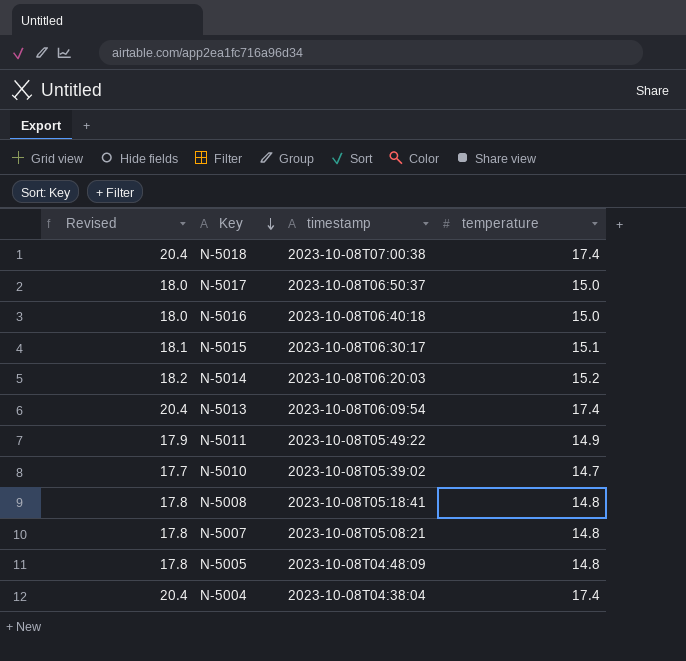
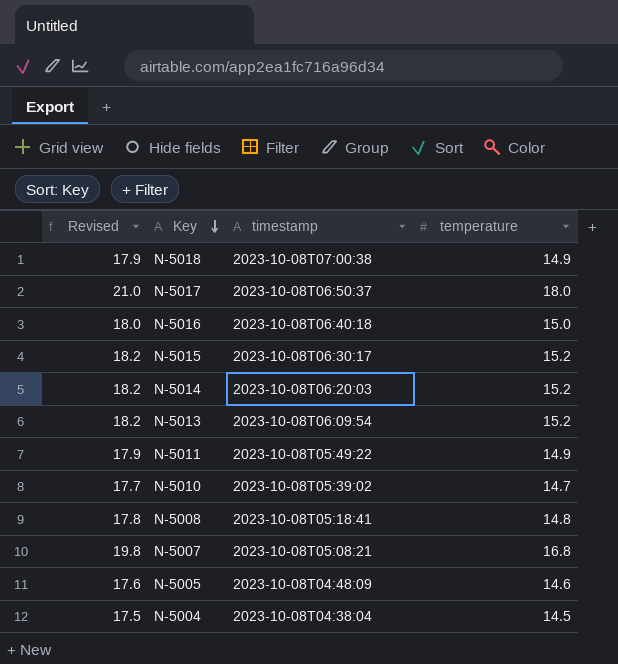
N-5018 | Revised: 20.4 -> 17.9
N-5018 | temperature: 17.4 -> 14.9
N-5017 | Revised: 18.0 -> 21.0
N-5017 | temperature: 15.0 -> 18.0
N-5015 | Revised: 18.1 -> 18.2
N-5015 | temperature: 15.1 -> 15.2
N-5013 | Revised: 20.4 -> 18.2
N-5013 | temperature: 17.4 -> 15.2
N-5007 | Revised: 17.8 -> 19.8
N-5007 | temperature: 14.8 -> 16.8
N-5005 | Revised: 17.8 -> 17.6
N-5005 | temperature: 14.8 -> 14.6
N-5004 | Revised: 20.4 -> 17.5
N-5004 | temperature: 17.4 -> 14.5

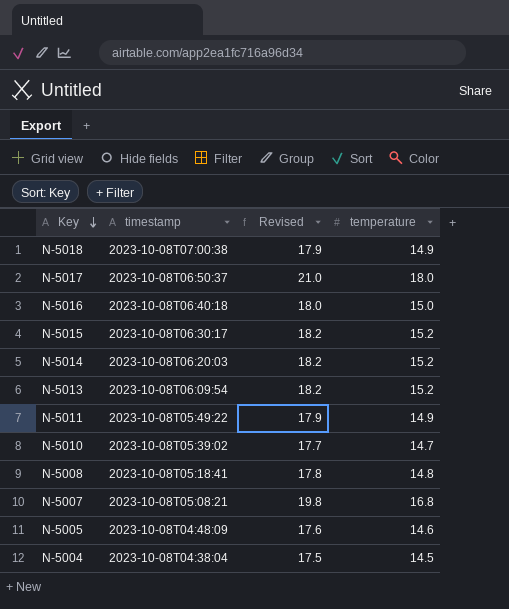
column Revised | position: 1 -> 3

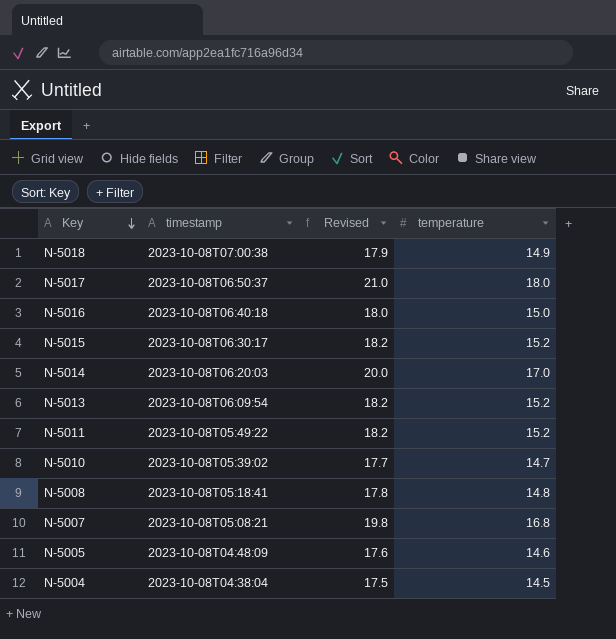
N-5014 | Revised: 18.2 -> 20.0
N-5014 | temperature: 15.2 -> 17.0
N-5011 | Revised: 17.9 -> 18.2
N-5011 | temperature: 14.9 -> 15.2

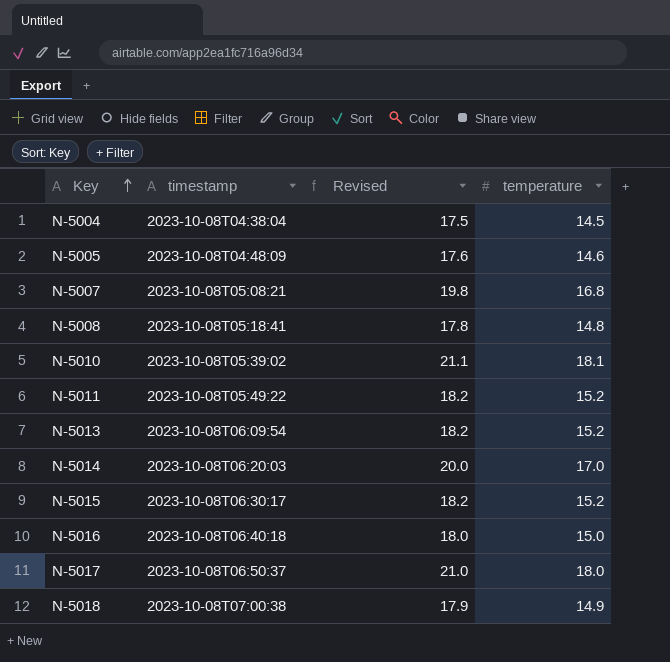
row order: Key descending -> Key ascending
N-5010 | Revised: 17.7 -> 21.1
N-5010 | temperature: 14.7 -> 18.1

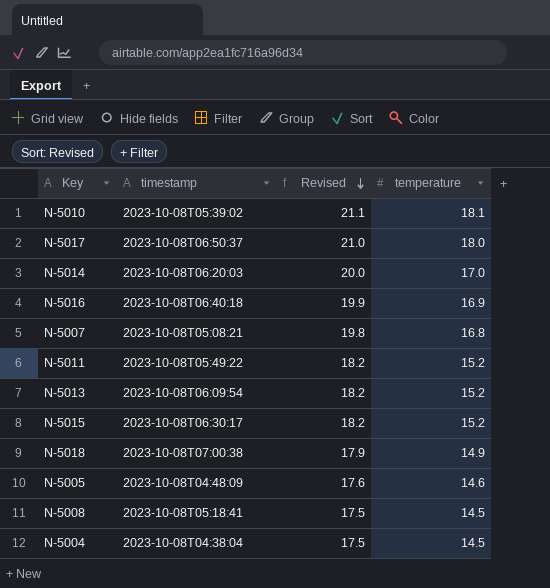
row order: Key ascending -> Revised descending
N-5016 | Revised: 18.0 -> 19.9
N-5016 | temperature: 15.0 -> 16.9
N-5008 | Revised: 17.8 -> 17.5
N-5008 | temperature: 14.8 -> 14.5

